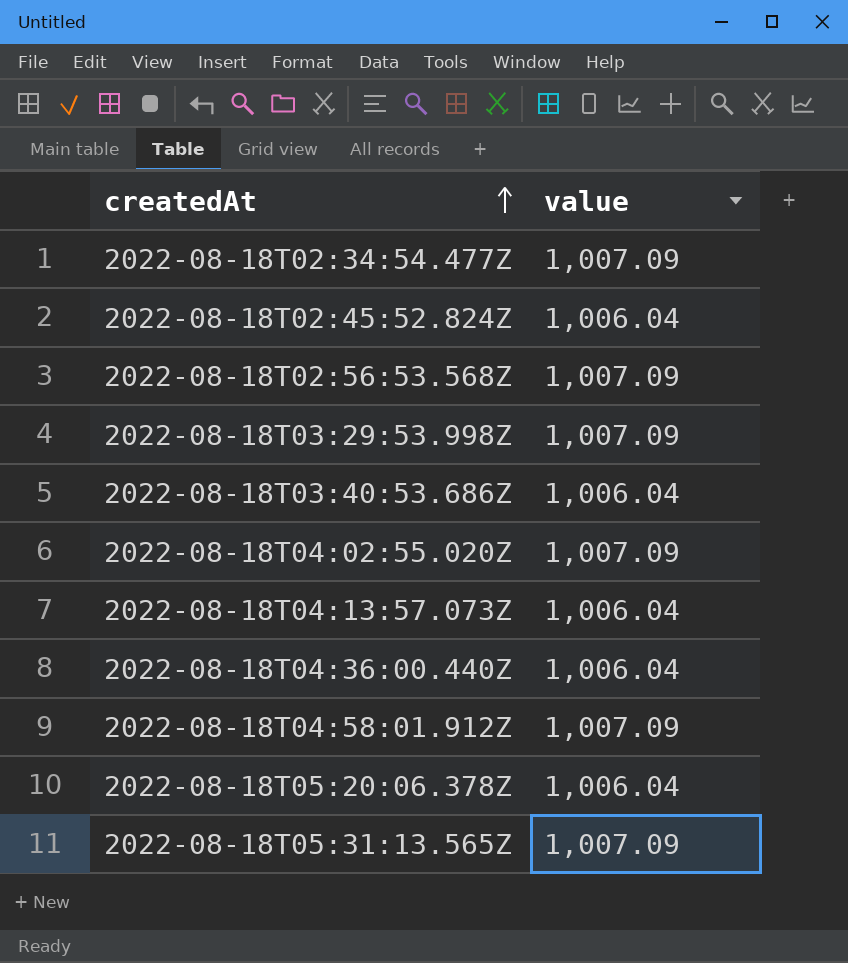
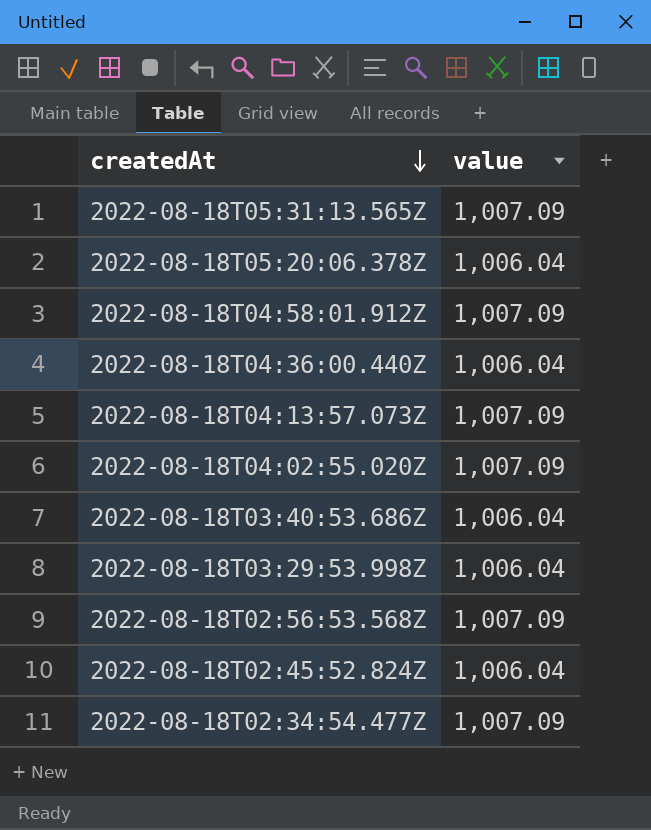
row order: createdAt ascending -> createdAt descending
2022-08-18T04:13:57.073Z | value: 1,006.04 -> 1,007.09
2022-08-18T03:29:53.998Z | value: 1,007.09 -> 1,006.04

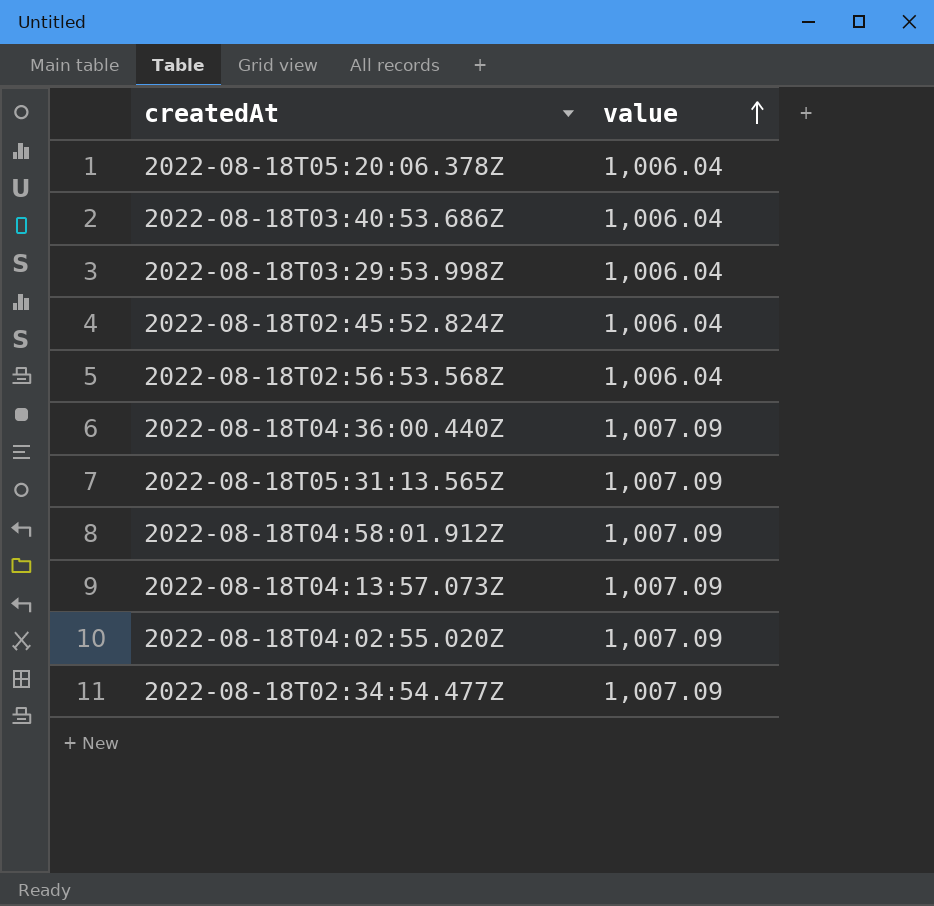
row order: createdAt descending -> value ascending
2022-08-18T02:56:53.568Z | value: 1,007.09 -> 1,006.04
2022-08-18T04:36:00.440Z | value: 1,006.04 -> 1,007.09

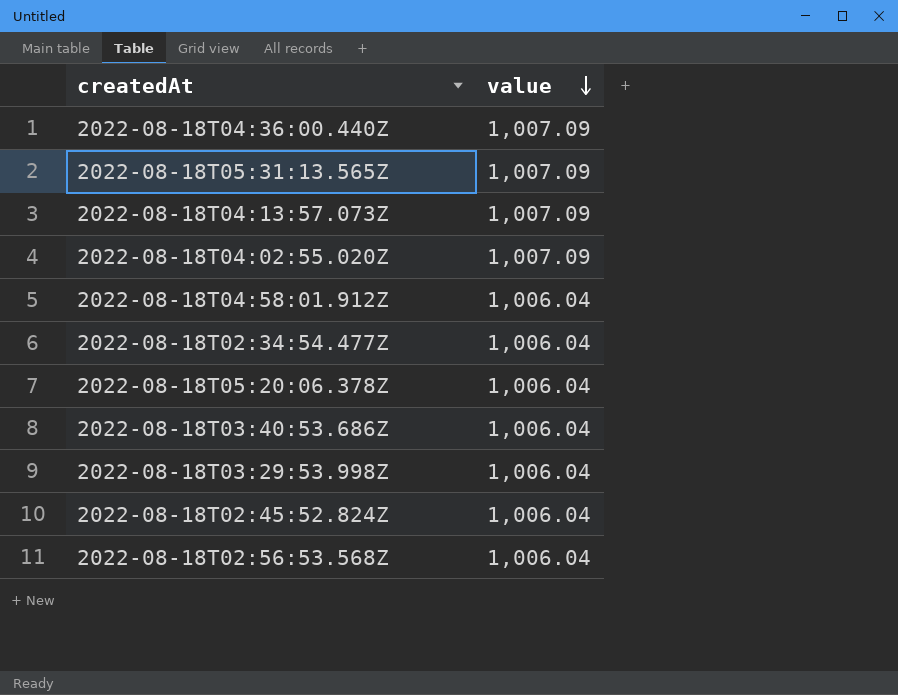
row order: value ascending -> value descending
2022-08-18T04:58:01.912Z | value: 1,007.09 -> 1,006.04
2022-08-18T02:34:54.477Z | value: 1,007.09 -> 1,006.04

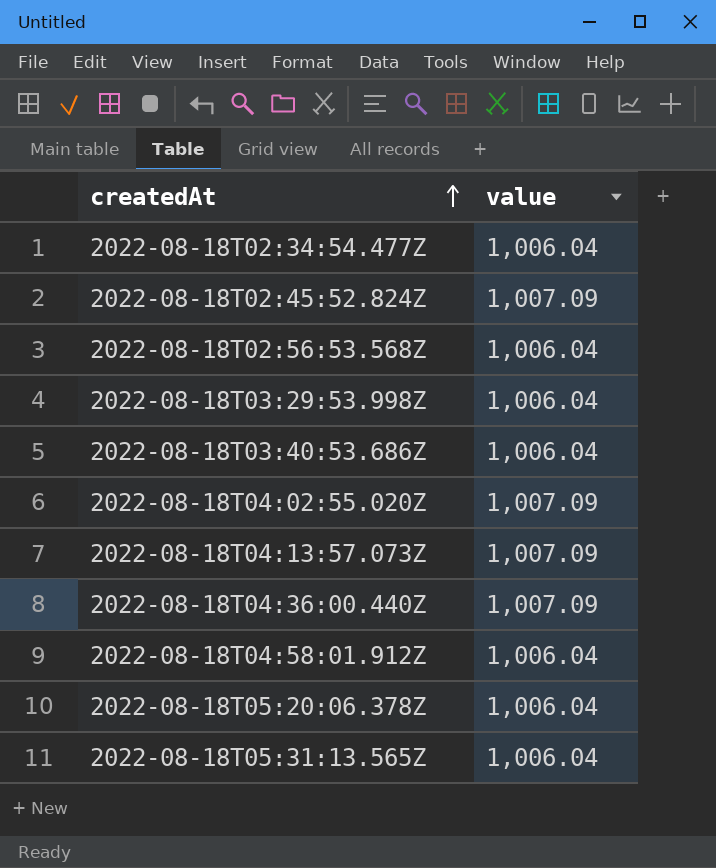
row order: value descending -> createdAt ascending
2022-08-18T02:45:52.824Z | value: 1,006.04 -> 1,007.09
2022-08-18T05:31:13.565Z | value: 1,007.09 -> 1,006.04

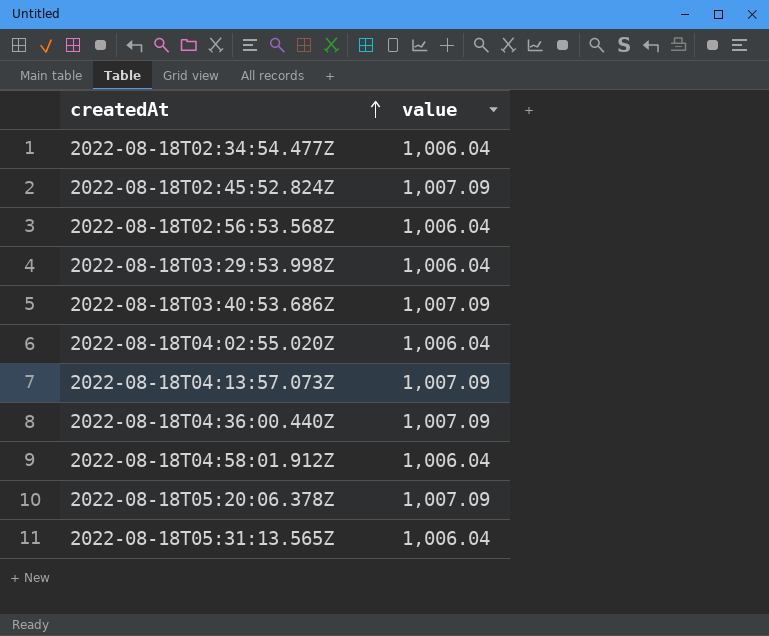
2022-08-18T03:40:53.686Z | value: 1,006.04 -> 1,007.09
2022-08-18T04:02:55.020Z | value: 1,007.09 -> 1,006.04
2022-08-18T05:20:06.378Z | value: 1,006.04 -> 1,007.09

